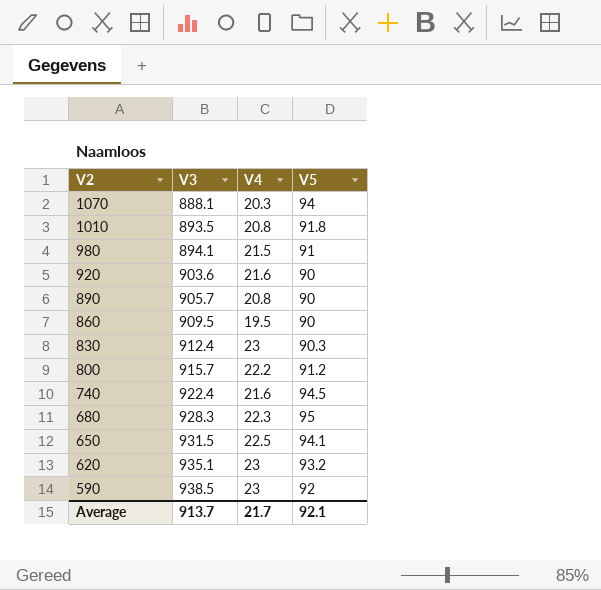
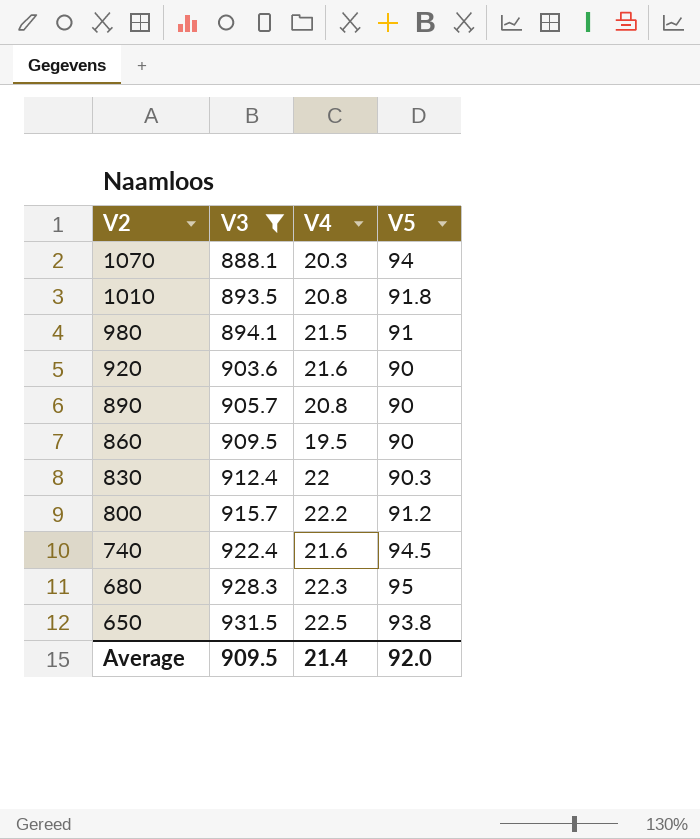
filter: none -> V3 <= 931.5
830 | V4: 23 -> 22
650 | V5: 94.1 -> 93.8
Average | V3: 913.7 -> 909.5
Average | V4: 21.7 -> 21.4
Average | V5: 92.1 -> 92.0

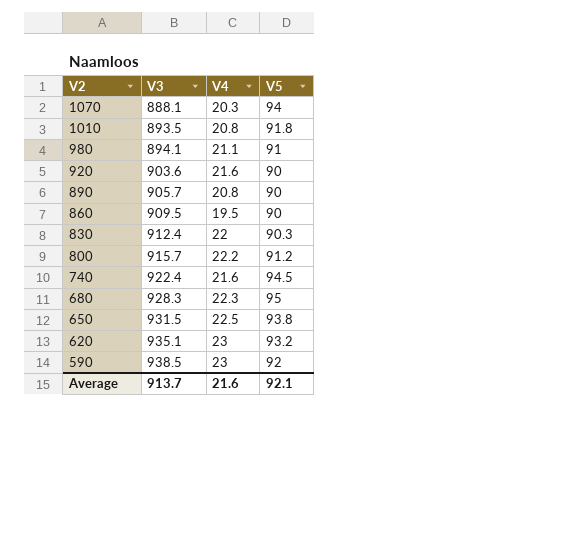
filter: V3 <= 931.5 -> none
980 | V4: 21.5 -> 21.1
Average | V3: 909.5 -> 913.7
Average | V4: 21.4 -> 21.6
Average | V5: 92.0 -> 92.1

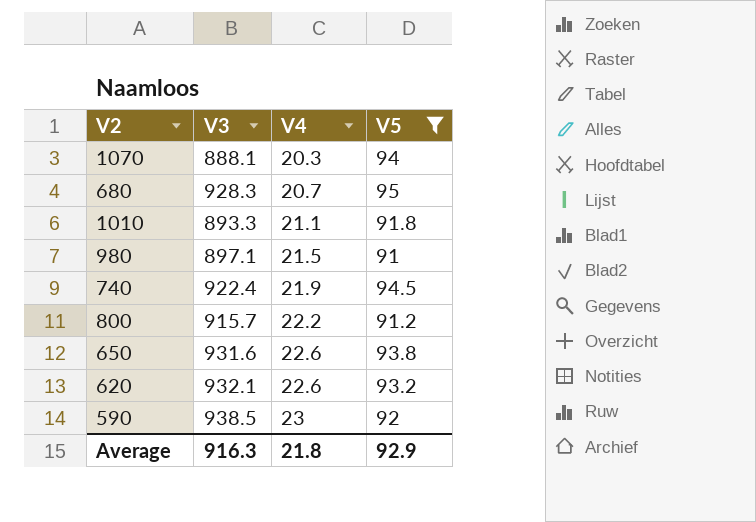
filter: none -> V5 >= 91
row order: V2 descending -> V4 ascending
680 | V4: 22.3 -> 20.7
1010 | V3: 893.5 -> 893.3
1010 | V4: 20.8 -> 21.1
980 | V3: 894.1 -> 897.1
980 | V4: 21.1 -> 21.5
740 | V4: 21.6 -> 21.9
650 | V3: 931.5 -> 931.6
650 | V4: 22.5 -> 22.6
620 | V3: 935.1 -> 932.1
620 | V4: 23 -> 22.6
Average | V3: 913.7 -> 916.3
Average | V4: 21.6 -> 21.8
Average | V5: 92.1 -> 92.9

